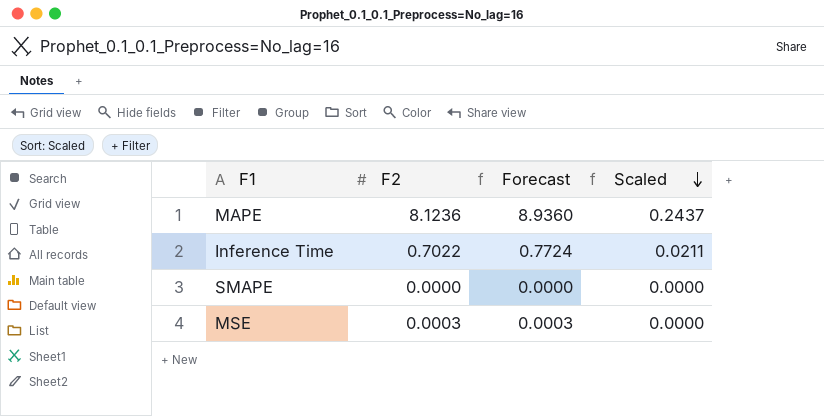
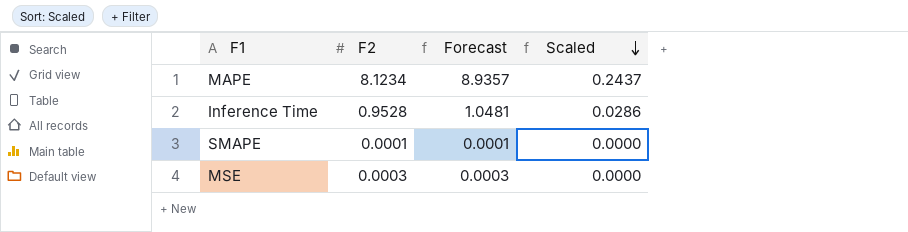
MAPE | F2: 8.1236 -> 8.1234
MAPE | Forecast: 8.9360 -> 8.9357
Inference Time | F2: 0.7022 -> 0.9528
Inference Time | Forecast: 0.7724 -> 1.0481
Inference Time | Scaled: 0.0211 -> 0.0286
SMAPE | F2: 0.0000 -> 0.0001
SMAPE | Forecast: 0.0000 -> 0.0001

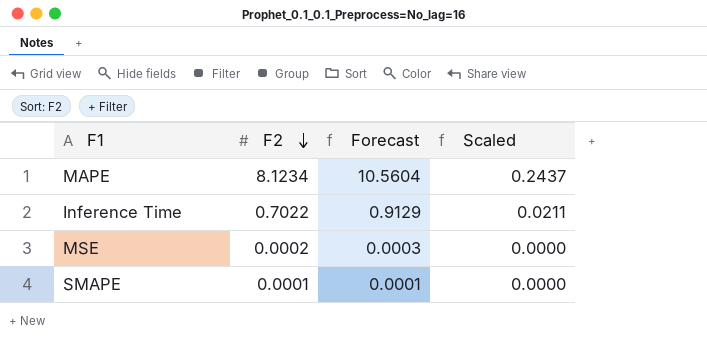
row order: Scaled descending -> F2 descending
column Forecast | formula: [F2] * 1.1 -> [F2] * 1.3
Inference Time | F2: 0.9528 -> 0.7022
Inference Time | Scaled: 0.0286 -> 0.0211
MSE | F2: 0.0003 -> 0.0002

